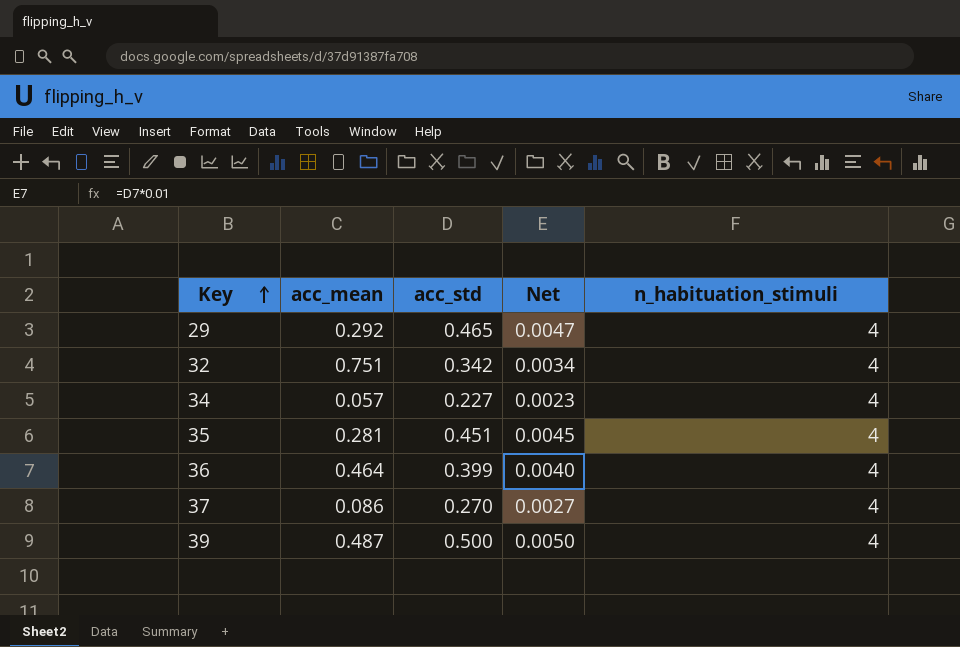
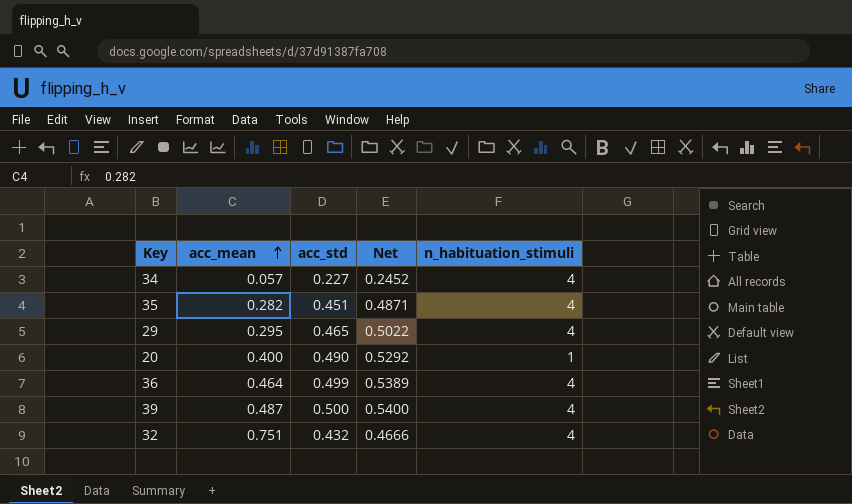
row order: Key ascending -> acc_mean ascending
column Net | formula: [acc_std] * 0.01 -> [acc_std] * 1.08
row 37: 0.086 | 0.270 | 0.0027 | 4 -> none
35 | acc_mean: 0.281 -> 0.282
29 | acc_mean: 0.292 -> 0.295
row 20: none -> 0.400 | 0.490 | 0.5292 | 1
36 | acc_std: 0.399 -> 0.499
32 | acc_std: 0.342 -> 0.432

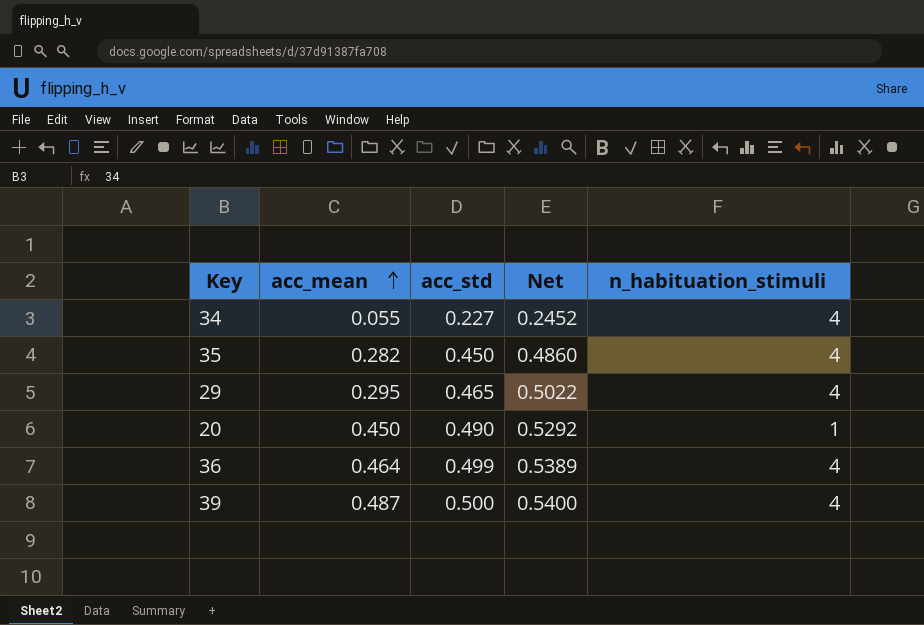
row 32: 0.751 | 0.432 | 0.4666 | 4 -> none
34 | acc_mean: 0.057 -> 0.055
35 | acc_std: 0.451 -> 0.450
35 | Net: 0.4871 -> 0.4860
20 | acc_mean: 0.400 -> 0.450

